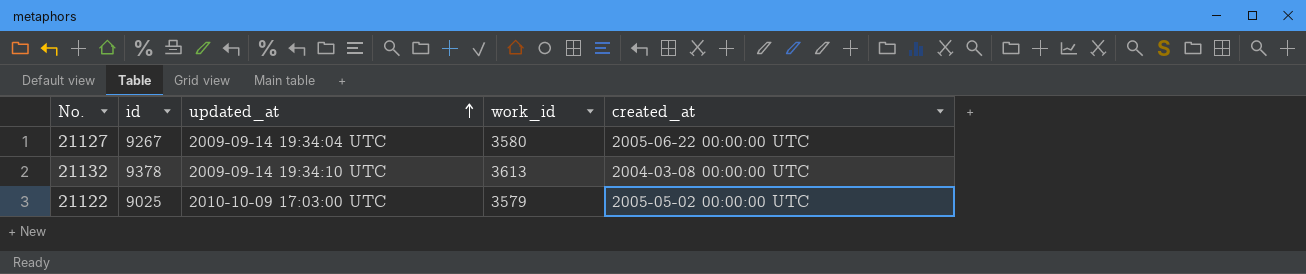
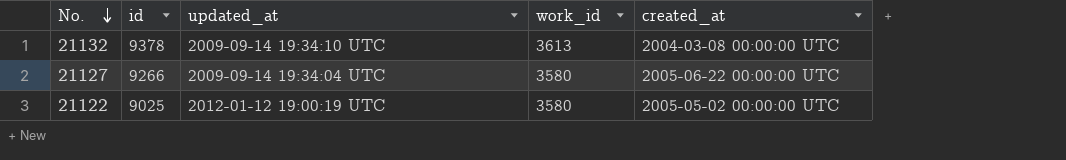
row order: updated_at ascending -> No. descending
21127 | id: 9267 -> 9266
21122 | updated_at: 2010-10-09 17:03:00 UTC -> 2012-01-12 19:00:19 UTC
21122 | work_id: 3579 -> 3580

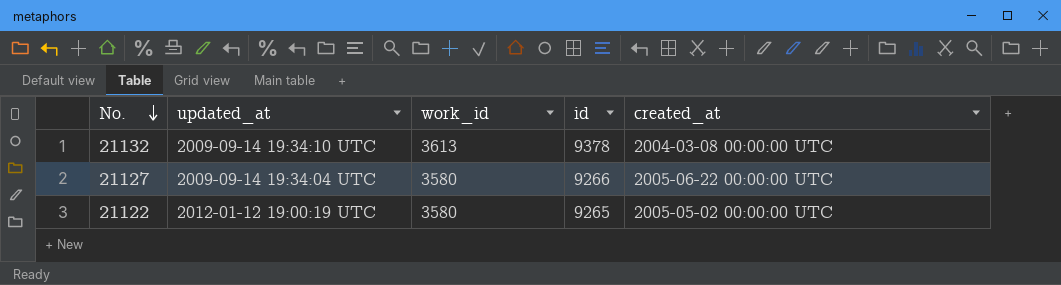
column id | position: 2 -> 4
21122 | id: 9025 -> 9265

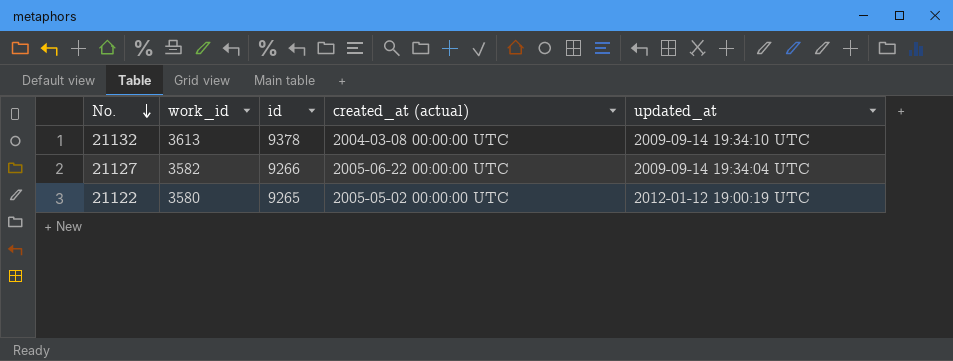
column name: created_at -> created_at (actual)
column updated_at | position: 2 -> 5
21127 | work_id: 3580 -> 3582

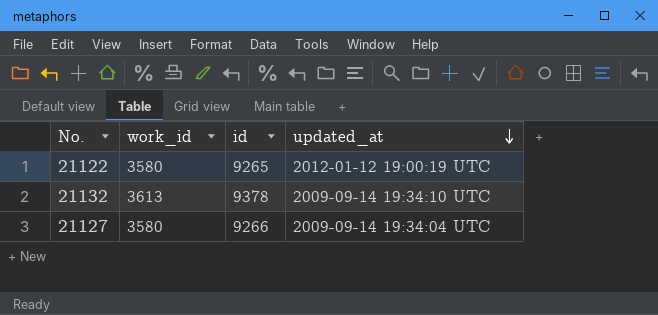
row order: No. descending -> updated_at descending
column created_at (actual) | position: 4 -> none
21127 | work_id: 3582 -> 3580

